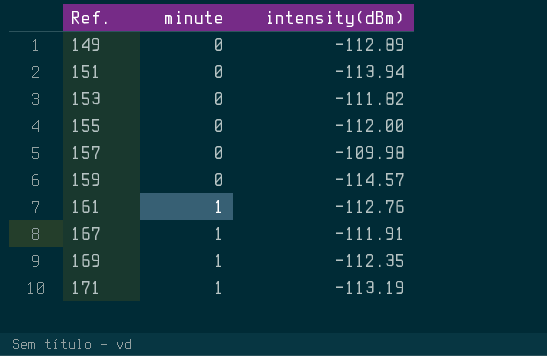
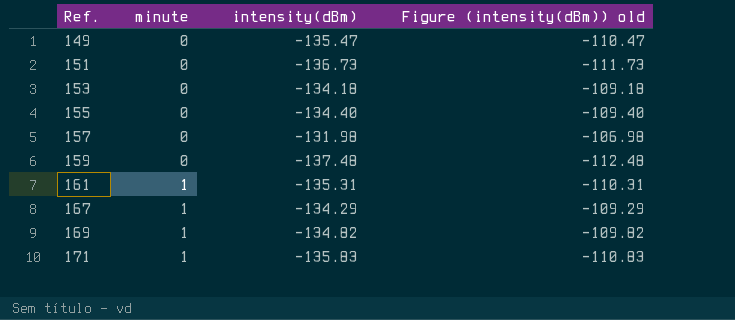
column Figure (intensity(dBm)) old | formula: none -> [intensity(dBm)] + 25
149 | intensity(dBm): -112.89 -> -135.47
151 | intensity(dBm): -113.94 -> -136.73
153 | intensity(dBm): -111.82 -> -134.18
155 | intensity(dBm): -112.00 -> -134.40
157 | intensity(dBm): -109.98 -> -131.98
159 | intensity(dBm): -114.57 -> -137.48
161 | intensity(dBm): -112.76 -> -135.31
167 | intensity(dBm): -111.91 -> -134.29
169 | intensity(dBm): -112.35 -> -134.82
171 | intensity(dBm): -113.19 -> -135.83

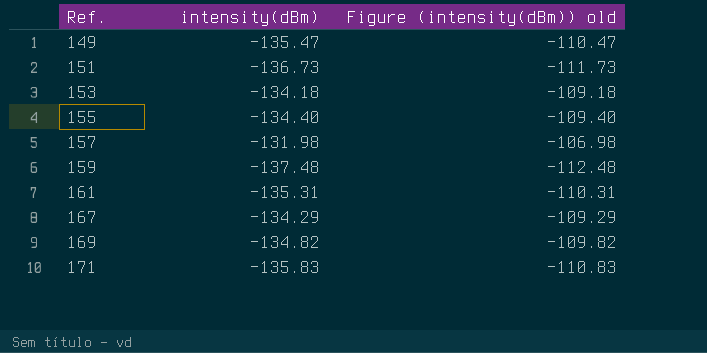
column minute | position: 2 -> none

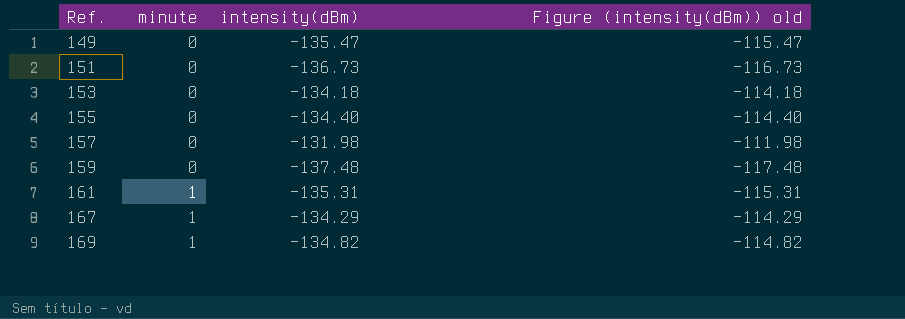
column minute | position: none -> 2
column Figure (intensity(dBm)) old | formula: [intensity(dBm)] + 25 -> [intensity(dBm)] + 20
row 171: -135.83 | -110.83 -> none

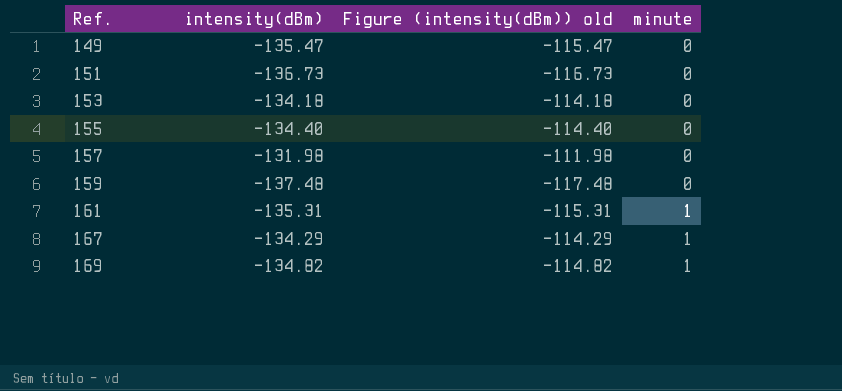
column minute | position: 2 -> 4

